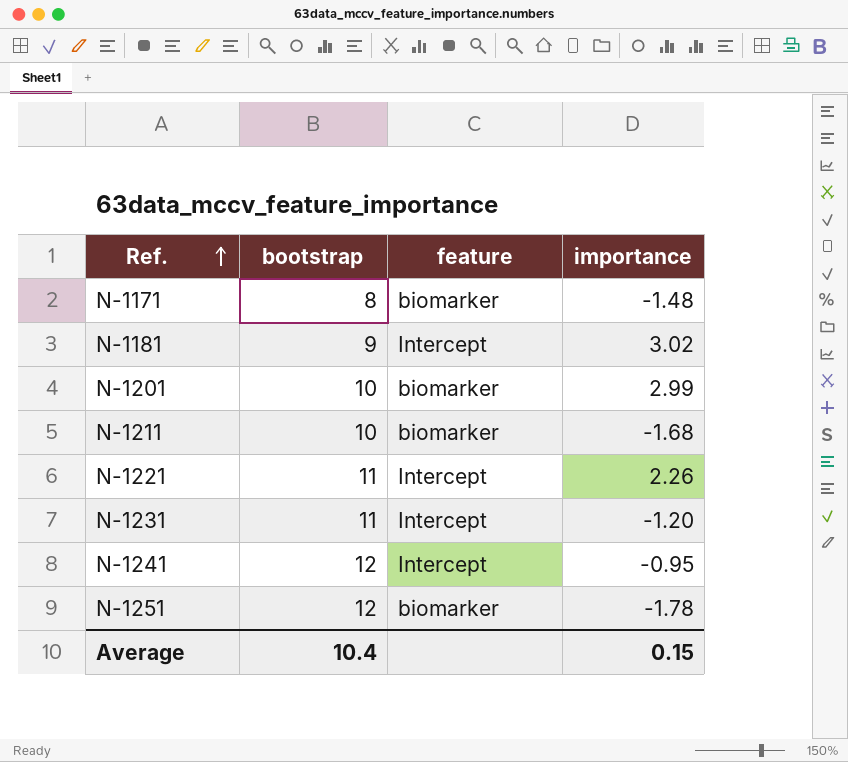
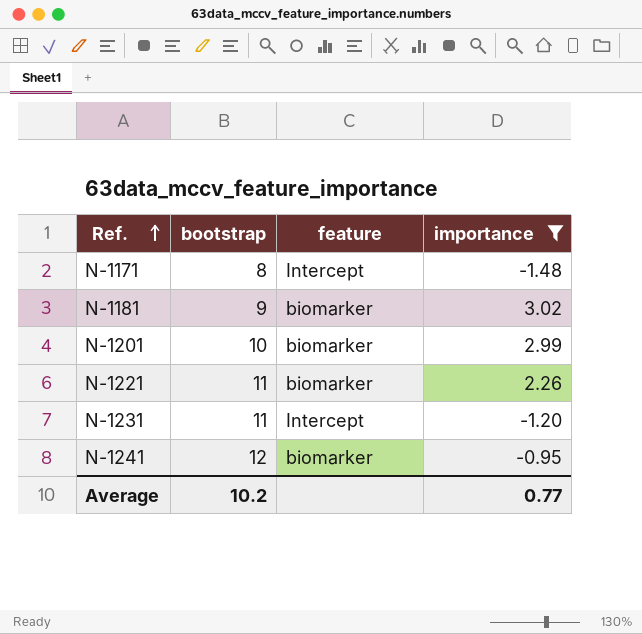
filter: none -> importance >= -1.48
N-1171 | feature: biomarker -> Intercept
N-1181 | feature: Intercept -> biomarker
N-1221 | feature: Intercept -> biomarker
N-1241 | feature: Intercept -> biomarker
Average | bootstrap: 10.4 -> 10.2
Average | importance: 0.15 -> 0.77

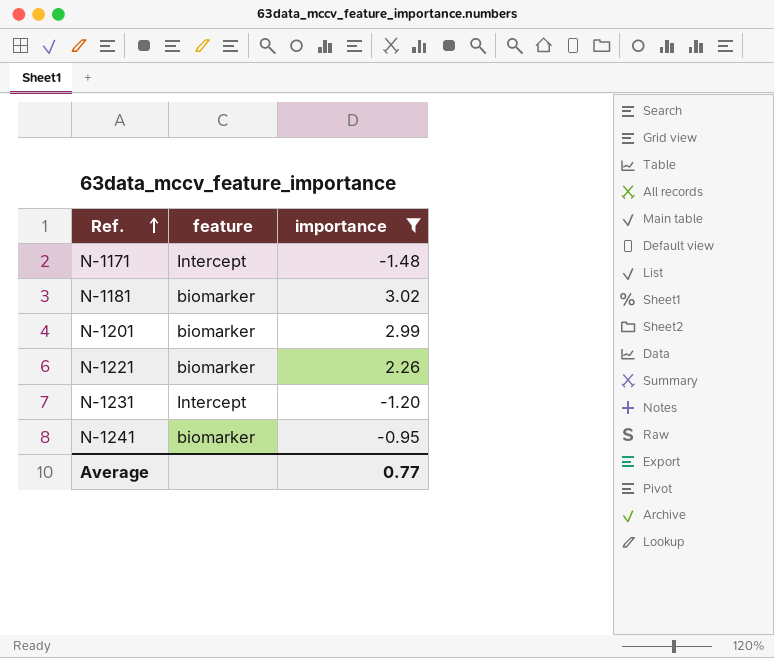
column bootstrap | position: 2 -> none

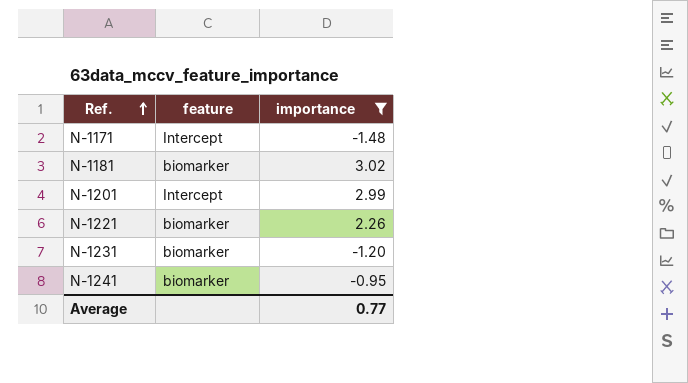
N-1201 | feature: biomarker -> Intercept
N-1231 | feature: Intercept -> biomarker

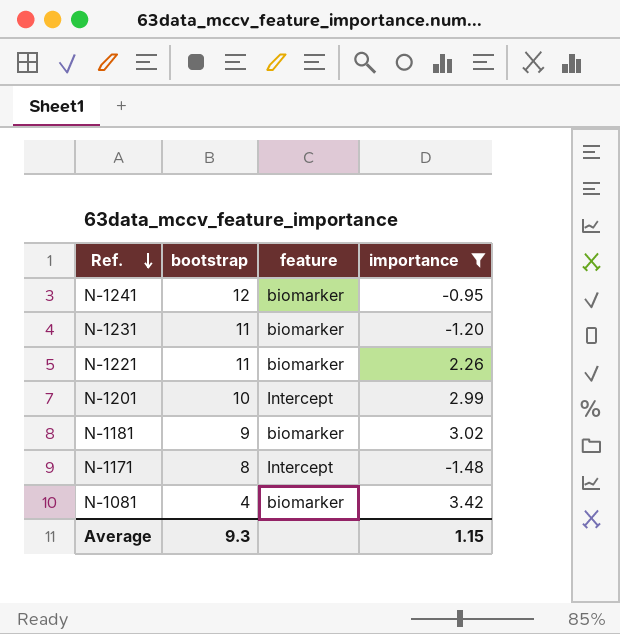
row order: Ref. ascending -> Ref. descending
column bootstrap | position: none -> 2
row N-1081: none -> 4 | biomarker | 3.42
Average | importance: 0.77 -> 1.15

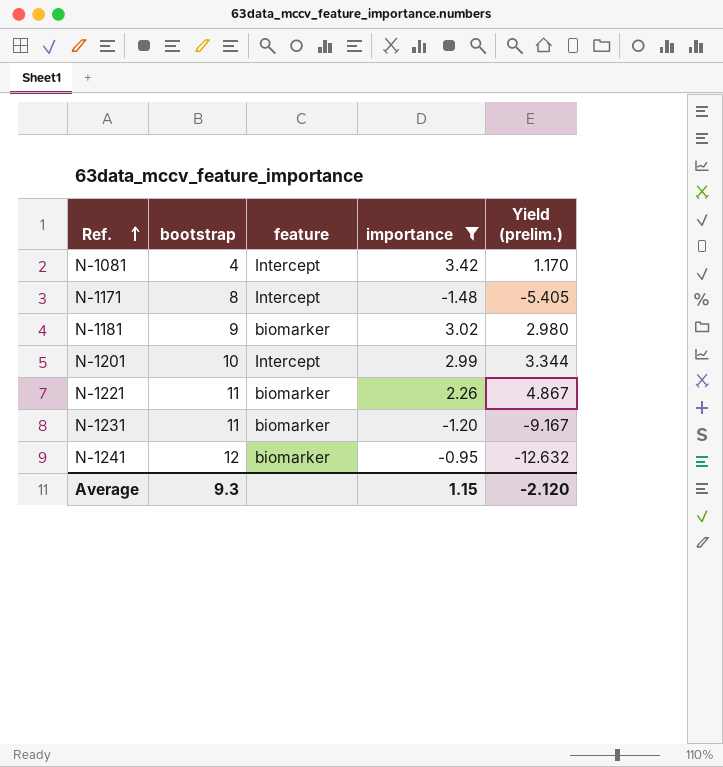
row order: Ref. descending -> Ref. ascending
column Yield (prelim.) | formula: none -> [bootstrap] / [importance]
N-1081 | feature: biomarker -> Intercept

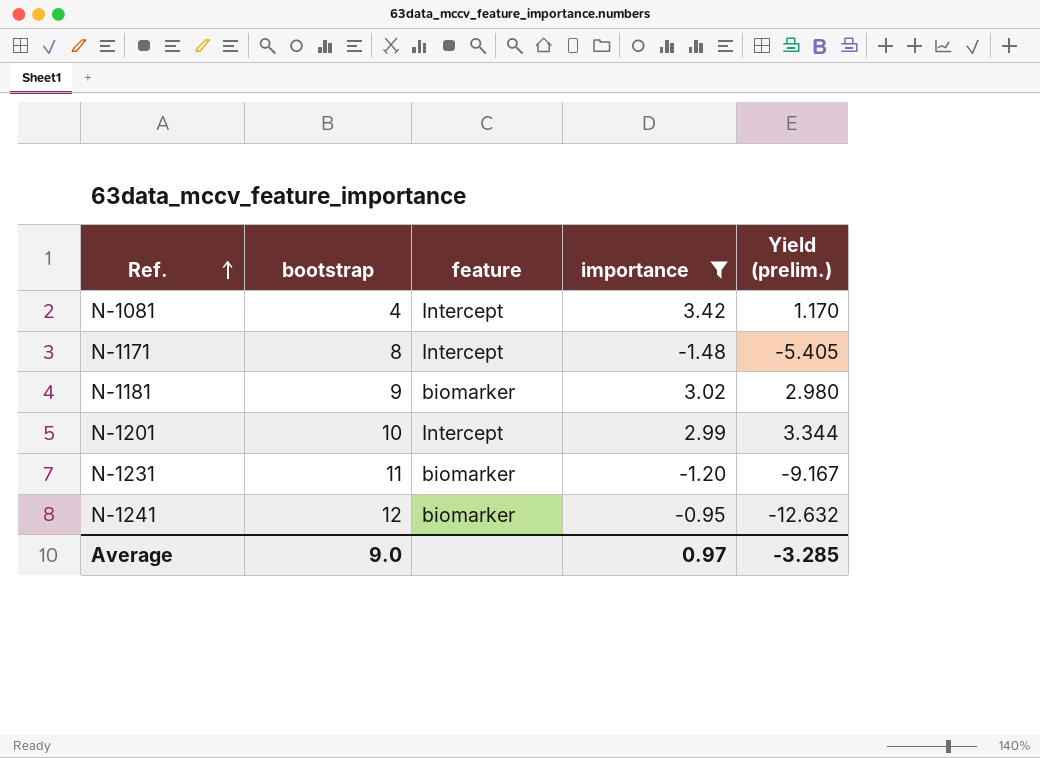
row N-1221: 11 | biomarker | 2.26 | 4.867 -> none
Average | bootstrap: 9.3 -> 9.0
Average | importance: 1.15 -> 0.97
Average | Yield (prelim.): -2.120 -> -3.285

